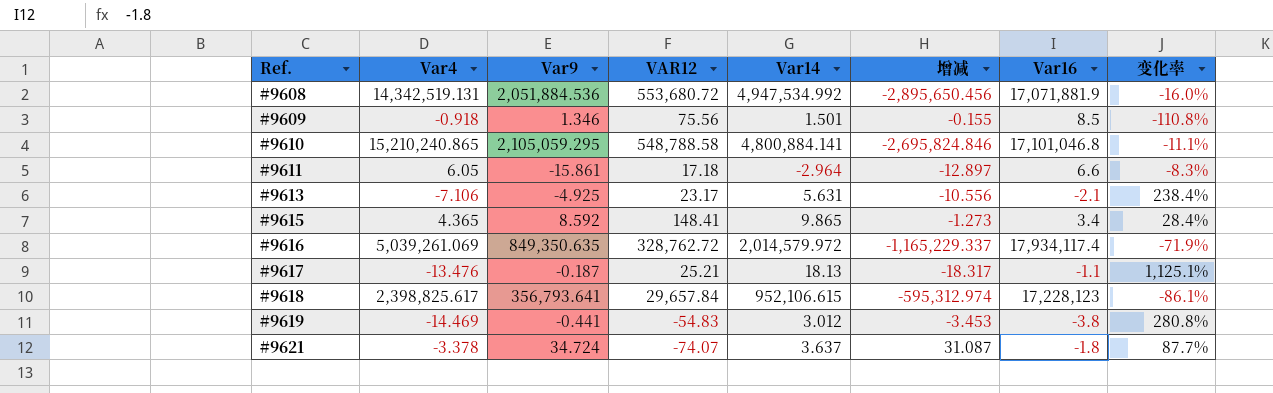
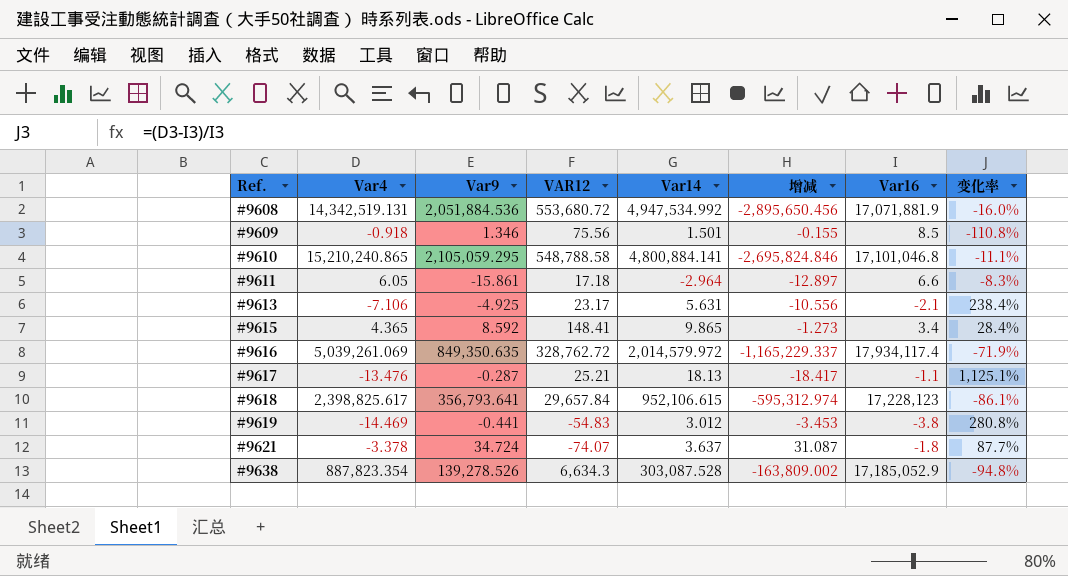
#9617 | Var9: -0.187 -> -0.287
#9617 | 增减: -18.317 -> -18.417
row #9638: none -> 887,823.354 | 139,278.526 | 6,634.3 | 303,087.528 | -163,809.002 | 17,185,052.9 | -94.8%

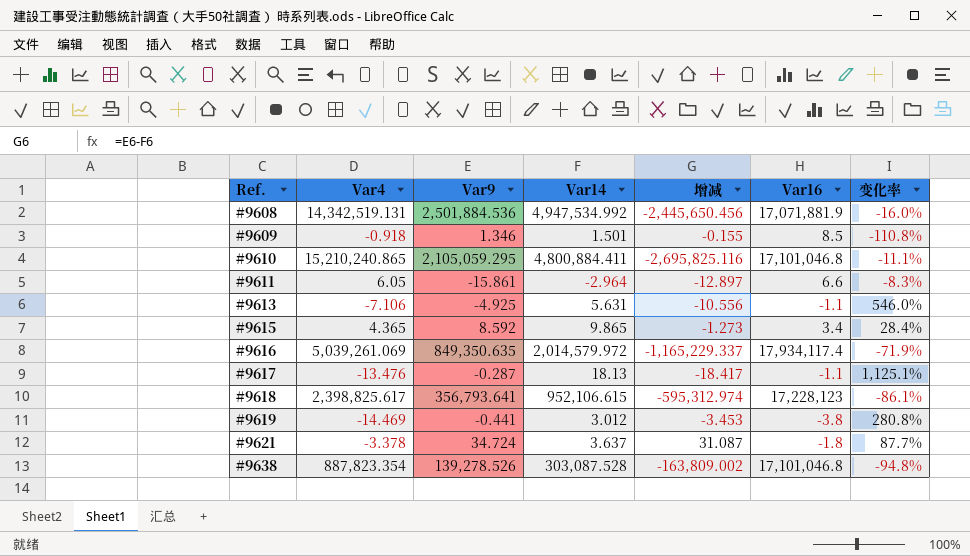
column VAR12 | position: 4 -> none
#9608 | Var9: 2,051,884.536 -> 2,501,884.536
#9608 | 增减: -2,895,650.456 -> -2,445,650.456
#9610 | Var14: 4,800,884.141 -> 4,800,884.411
#9610 | 增减: -2,695,824.846 -> -2,695,825.116
#9613 | Var16: -2.1 -> -1.1
#9613 | 变化率: 238.4% -> 546.0%
#9638 | Var16: 17,185,052.9 -> 17,101,046.8

